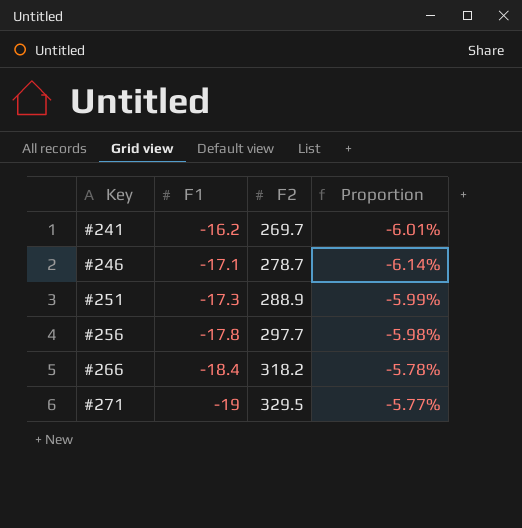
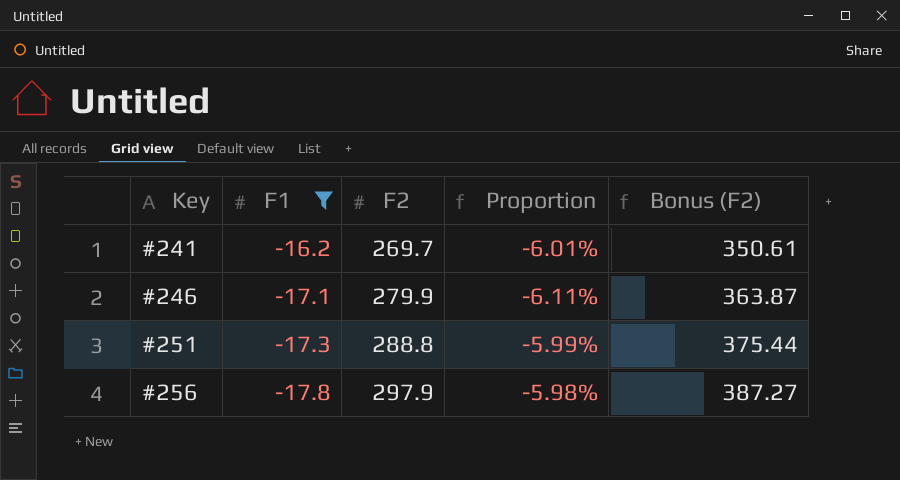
filter: none -> F1 >= -17.8
column Bonus (F2) | formula: none -> [F2] * 1.3
#246 | F2: 278.7 -> 279.9
#246 | Proportion: -6.14% -> -6.11%
#251 | F2: 288.9 -> 288.8
#256 | F2: 297.7 -> 297.9

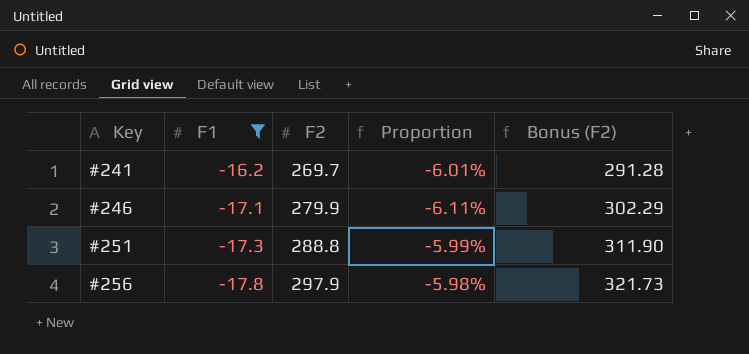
column Bonus (F2) | formula: [F2] * 1.3 -> [F2] * 1.08

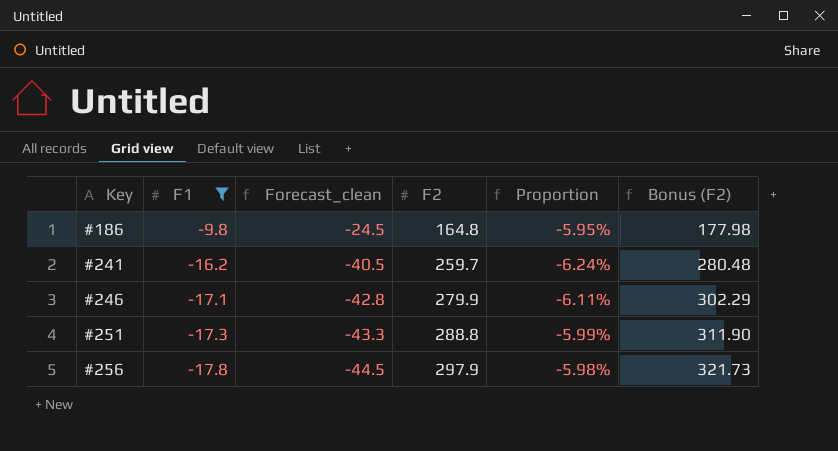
column Forecast_clean | formula: none -> [F1] * 2.5
row #186: none -> -9.8 | -24.5 | 164.8 | -5.95% | 177.98
#241 | F2: 269.7 -> 259.7
#241 | Proportion: -6.01% -> -6.24%
#241 | Bonus (F2): 291.28 -> 280.48

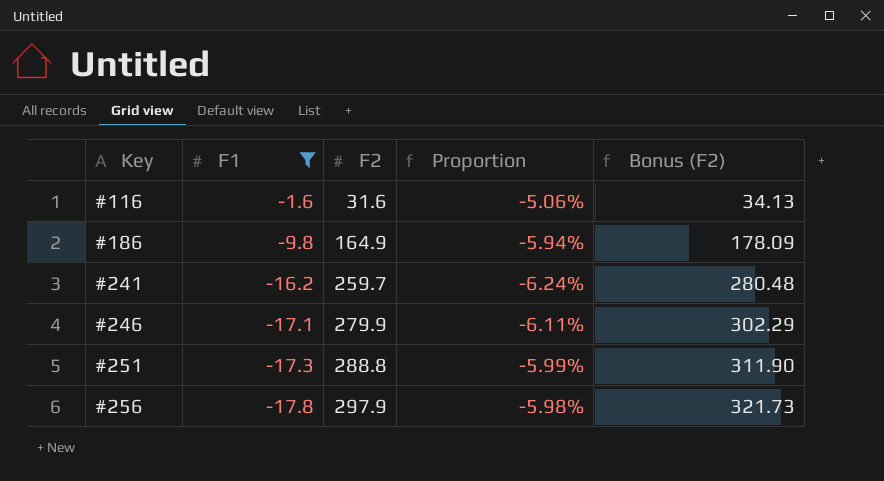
column Forecast_clean | formula: [F1] * 2.5 -> none
row #116: none -> -1.6 | 31.6 | -5.06% | 34.13
#186 | F2: 164.8 -> 164.9
#186 | Proportion: -5.95% -> -5.94%
#186 | Bonus (F2): 177.98 -> 178.09

